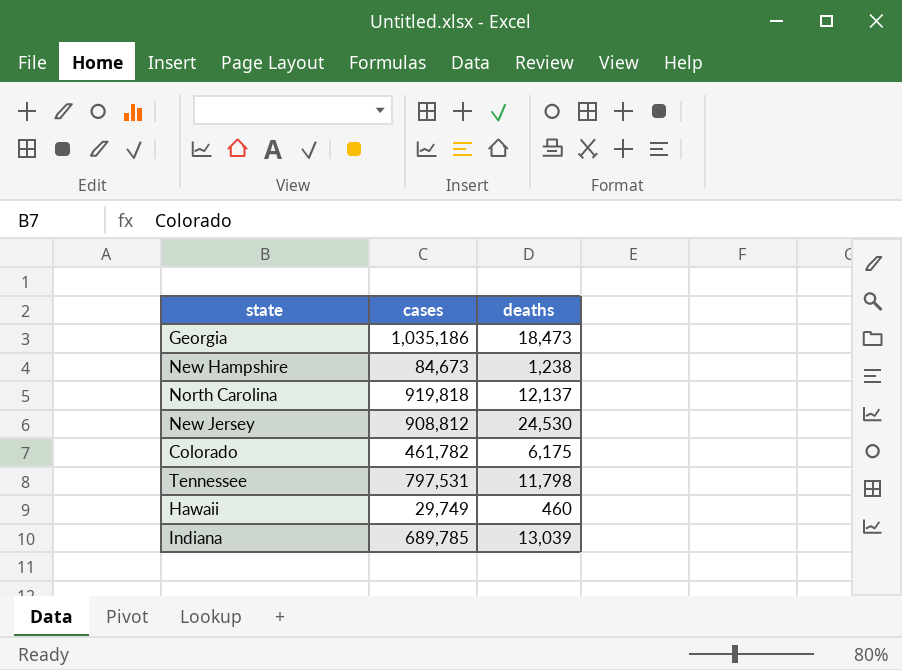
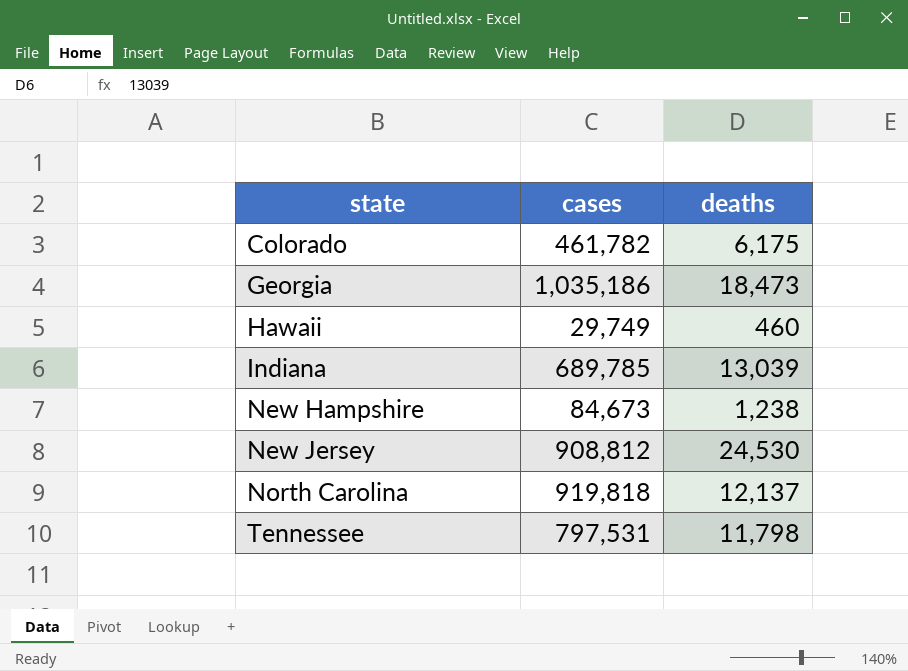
row order: none -> state ascending

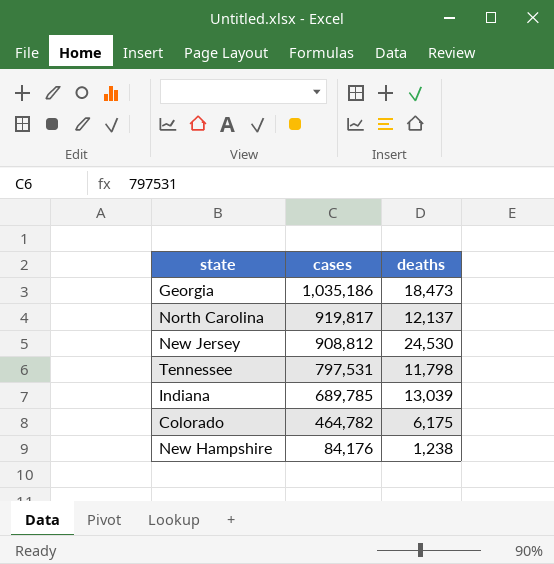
row order: state ascending -> cases descending
row Hawaii: 29,749 | 460 -> none
North Carolina | cases: 919,818 -> 919,817
Colorado | cases: 461,782 -> 464,782
New Hampshire | cases: 84,673 -> 84,176

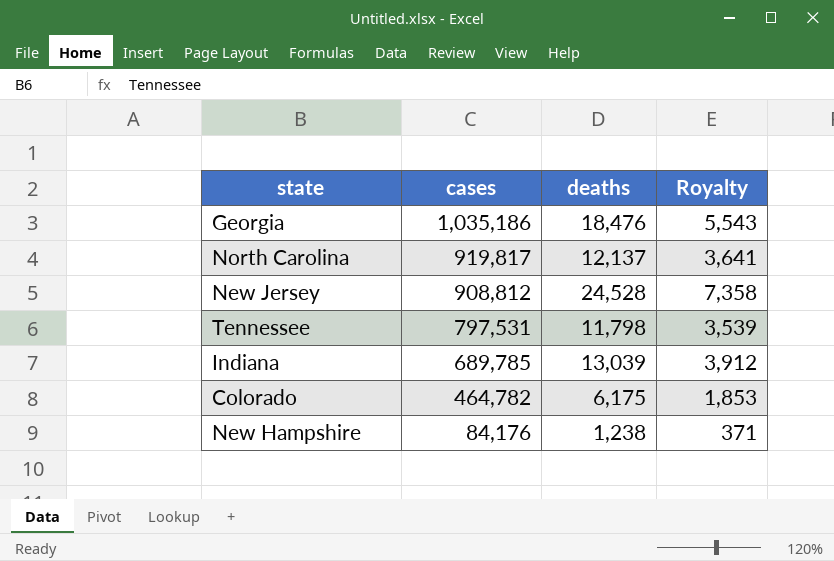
column Royalty | formula: none -> [deaths] * 0.3
Georgia | deaths: 18,473 -> 18,476
New Jersey | deaths: 24,530 -> 24,528

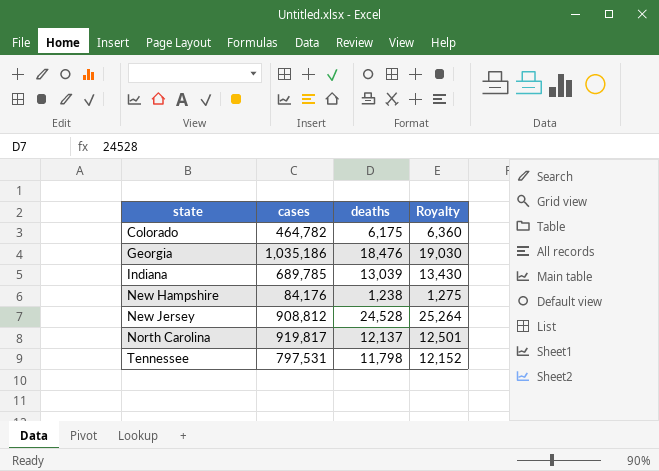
row order: cases descending -> state ascending
column Royalty | formula: [deaths] * 0.3 -> [deaths] * 1.03

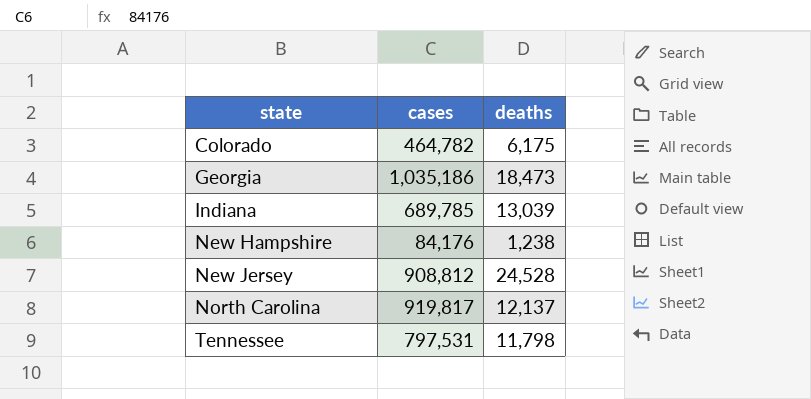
column Royalty | formula: [deaths] * 1.03 -> none
Georgia | deaths: 18,476 -> 18,473

